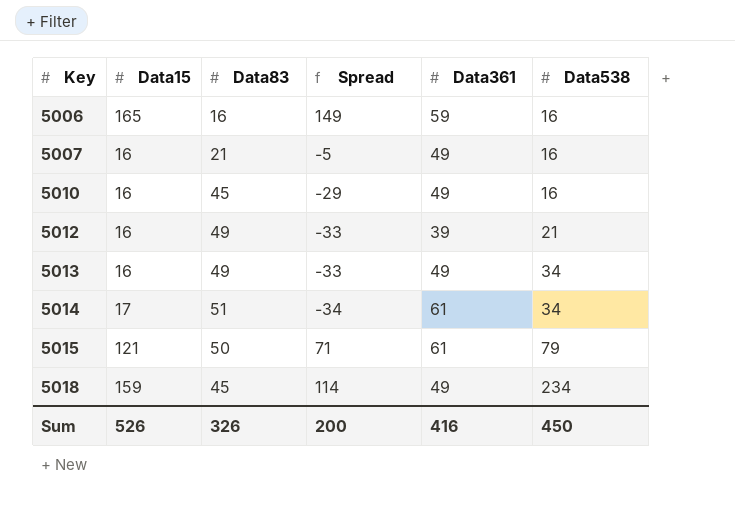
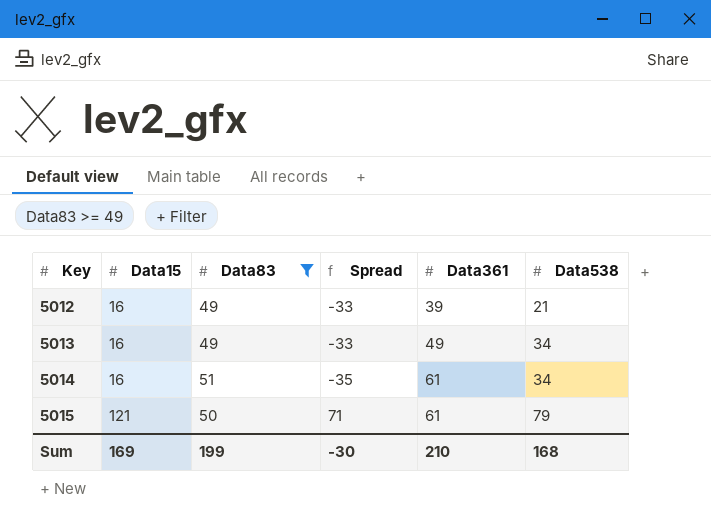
filter: none -> Data83 >= 49
5014 | Data15: 17 -> 16
5014 | Spread: -34 -> -35
Sum | Data15: 526 -> 169
Sum | Data83: 326 -> 199
Sum | Spread: 200 -> -30
Sum | Data361: 416 -> 210
Sum | Data538: 450 -> 168

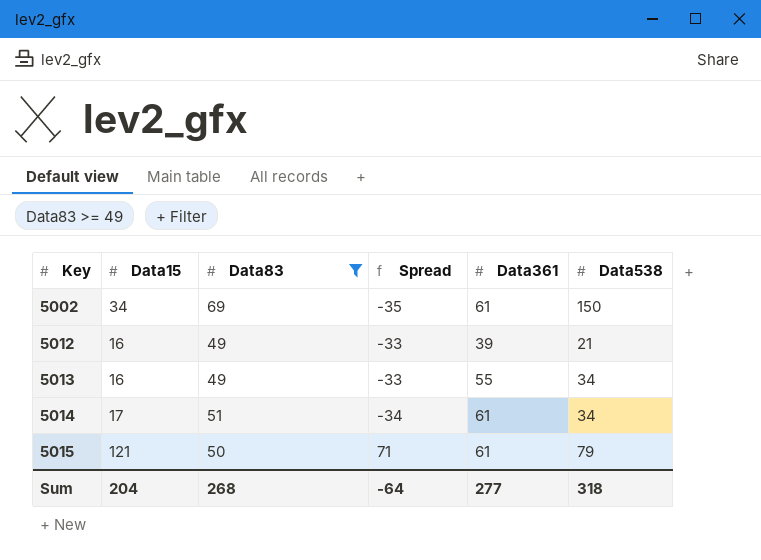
row 5002: none -> 34 | 69 | -35 | 61 | 150
5013 | Data361: 49 -> 55
5014 | Data15: 16 -> 17
5014 | Spread: -35 -> -34
Sum | Data15: 169 -> 204
Sum | Data83: 199 -> 268
Sum | Spread: -30 -> -64
Sum | Data361: 210 -> 277
Sum | Data538: 168 -> 318

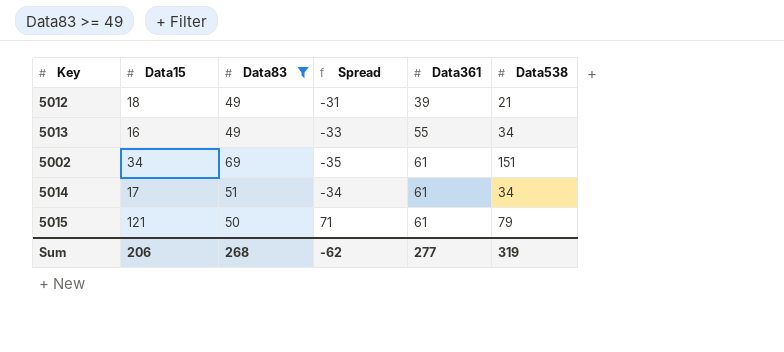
row order: Key ascending -> Data361 ascending
5012 | Data15: 16 -> 18
5012 | Spread: -33 -> -31
5002 | Data538: 150 -> 151
Sum | Data15: 204 -> 206
Sum | Spread: -64 -> -62
Sum | Data538: 318 -> 319

